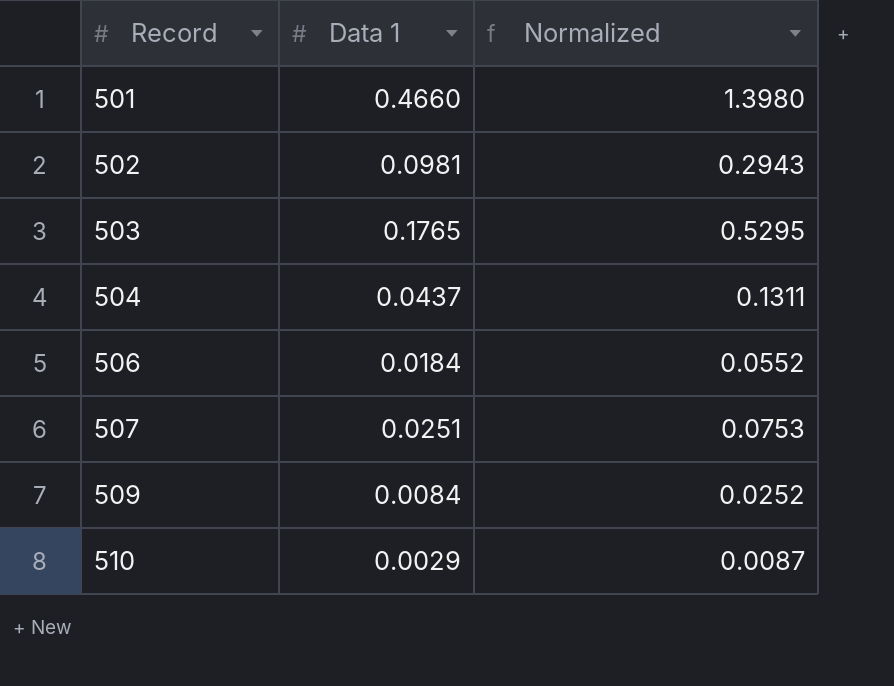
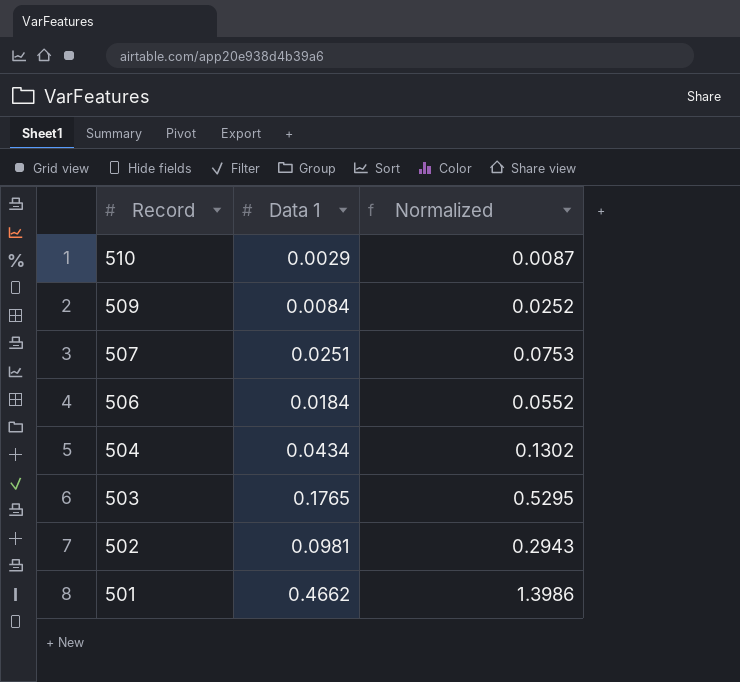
row order: Record ascending -> Record descending
504 | Data 1: 0.0437 -> 0.0434
504 | Normalized: 0.1311 -> 0.1302
501 | Data 1: 0.4660 -> 0.4662
501 | Normalized: 1.3980 -> 1.3986

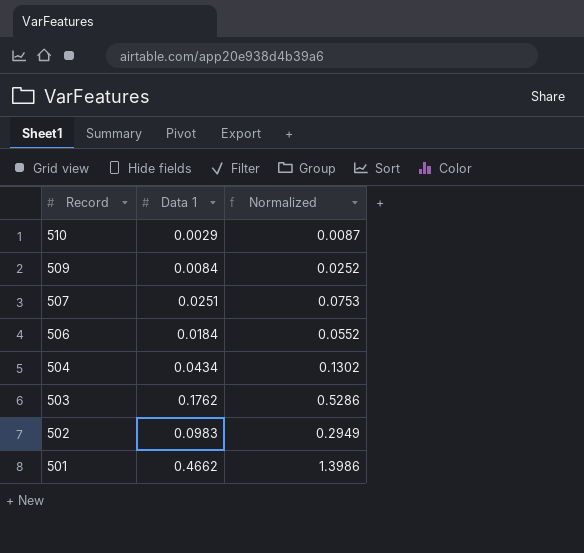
503 | Data 1: 0.1765 -> 0.1762
503 | Normalized: 0.5295 -> 0.5286
502 | Data 1: 0.0981 -> 0.0983
502 | Normalized: 0.2943 -> 0.2949

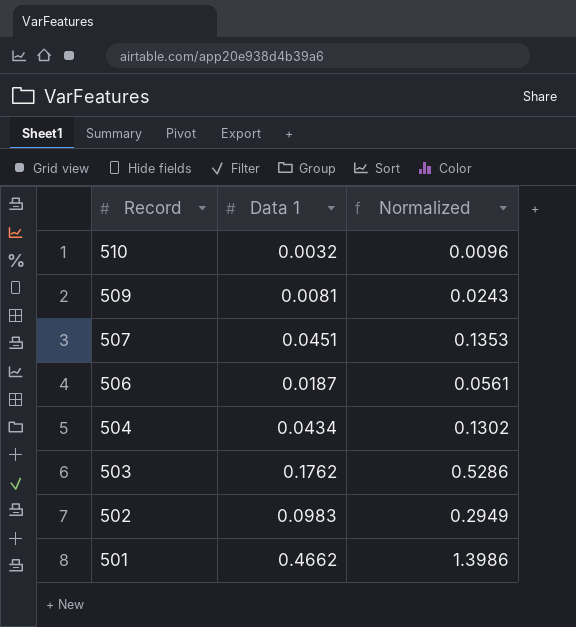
510 | Data 1: 0.0029 -> 0.0032
510 | Normalized: 0.0087 -> 0.0096
509 | Data 1: 0.0084 -> 0.0081
509 | Normalized: 0.0252 -> 0.0243
507 | Data 1: 0.0251 -> 0.0451
507 | Normalized: 0.0753 -> 0.1353
506 | Data 1: 0.0184 -> 0.0187
506 | Normalized: 0.0552 -> 0.0561

